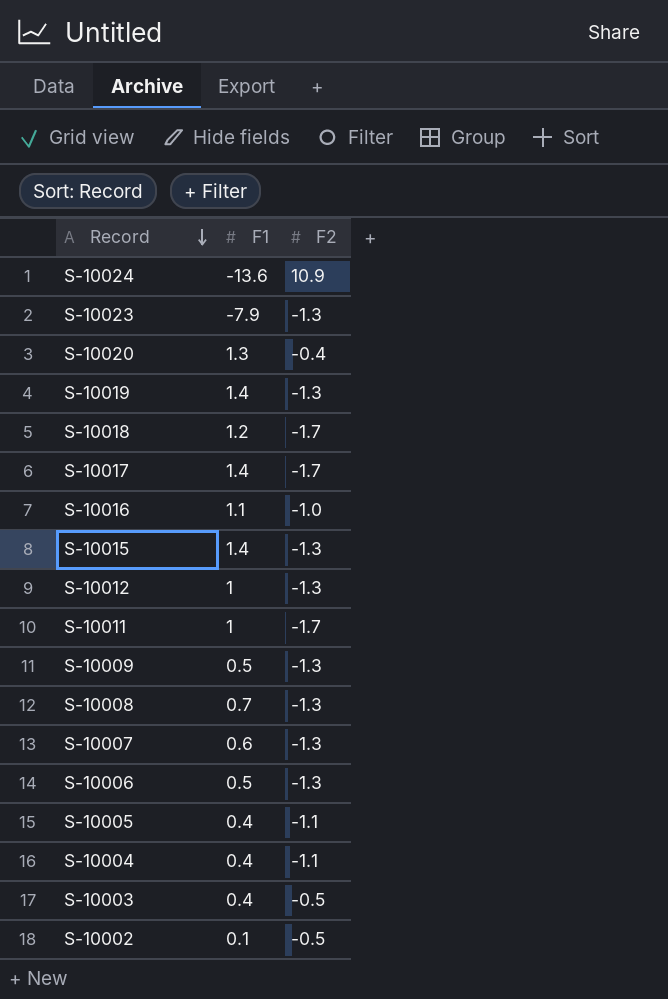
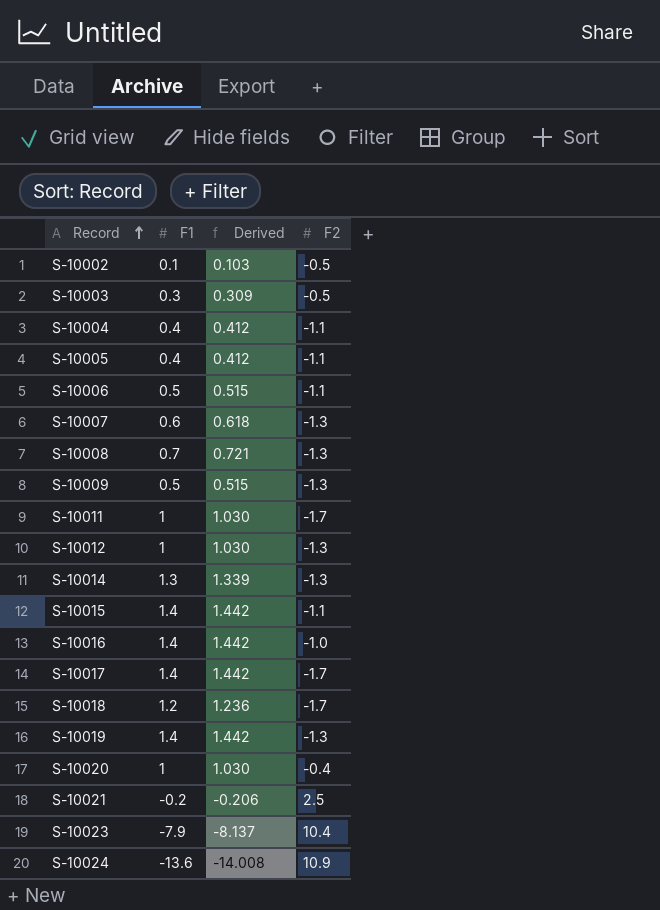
row order: Record descending -> Record ascending
column Derived | formula: none -> [F1] * 1.03
S-10003 | F1: 0.4 -> 0.3
S-10006 | F2: -1.3 -> -1.1
row S-10014: none -> 1.3 | 1.339 | -1.3
S-10015 | F2: -1.3 -> -1.1
S-10016 | F1: 1.1 -> 1.4
S-10020 | F1: 1.3 -> 1
row S-10021: none -> -0.2 | -0.206 | 2.5
S-10023 | F2: -1.3 -> 10.4

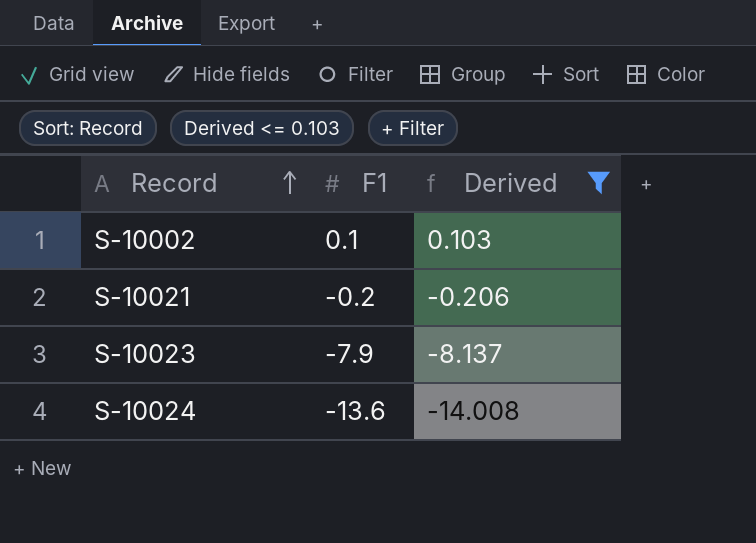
filter: none -> Derived <= 0.103
column F2 | position: 4 -> none

